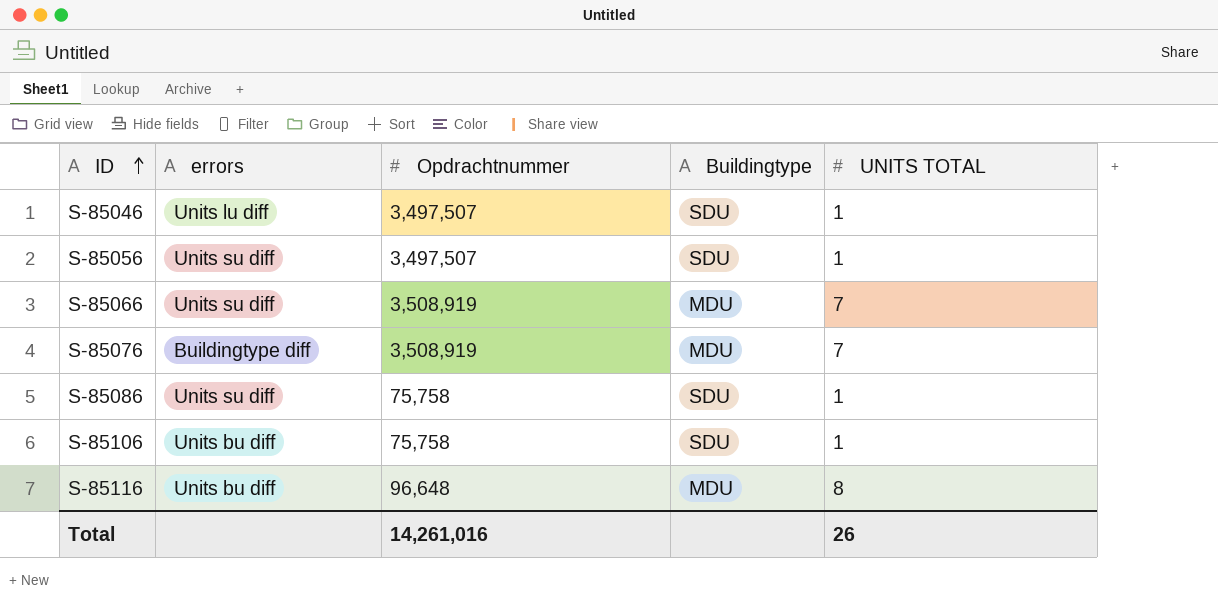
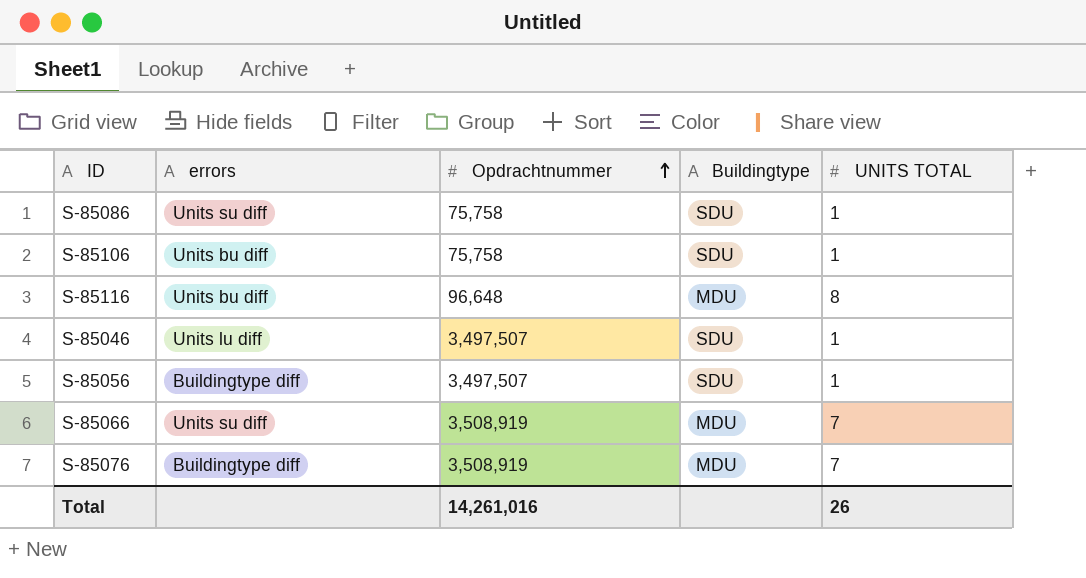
row order: ID ascending -> Opdrachtnummer ascending
S-85056 | errors: Units su diff -> Buildingtype diff

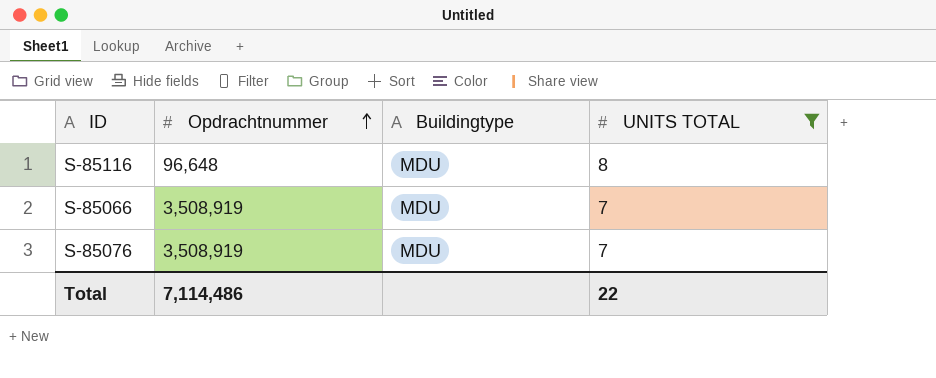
filter: none -> UNITS TOTAL != 1
column errors | position: 2 -> none
Total | Opdrachtnummer: 14,261,016 -> 7,114,486
Total | UNITS TOTAL: 26 -> 22

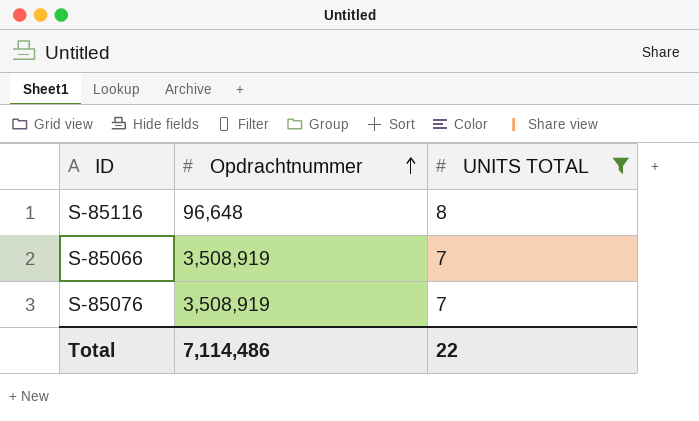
column Buildingtype | position: 3 -> none

